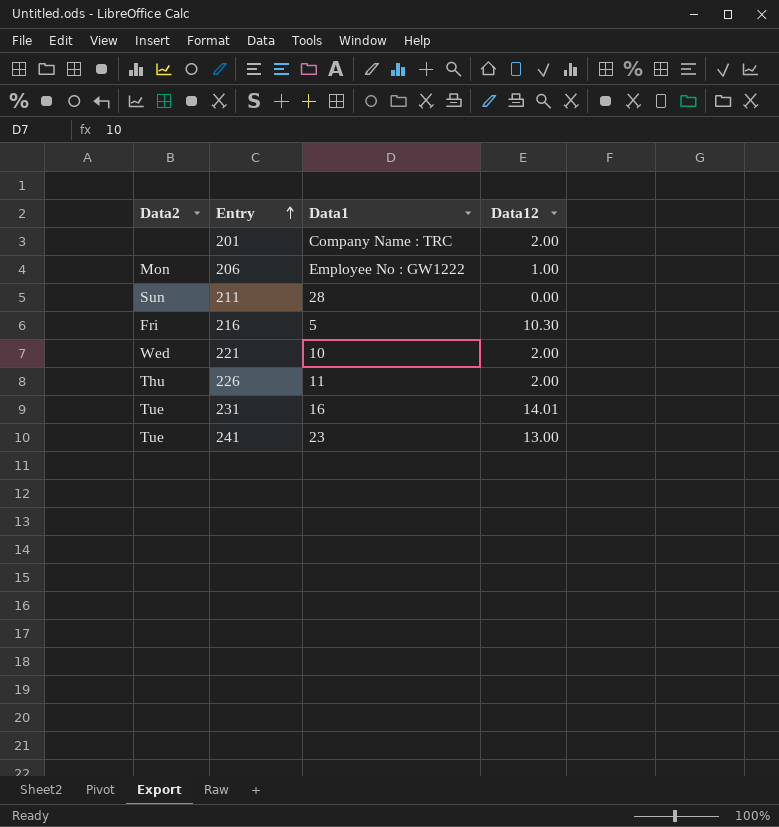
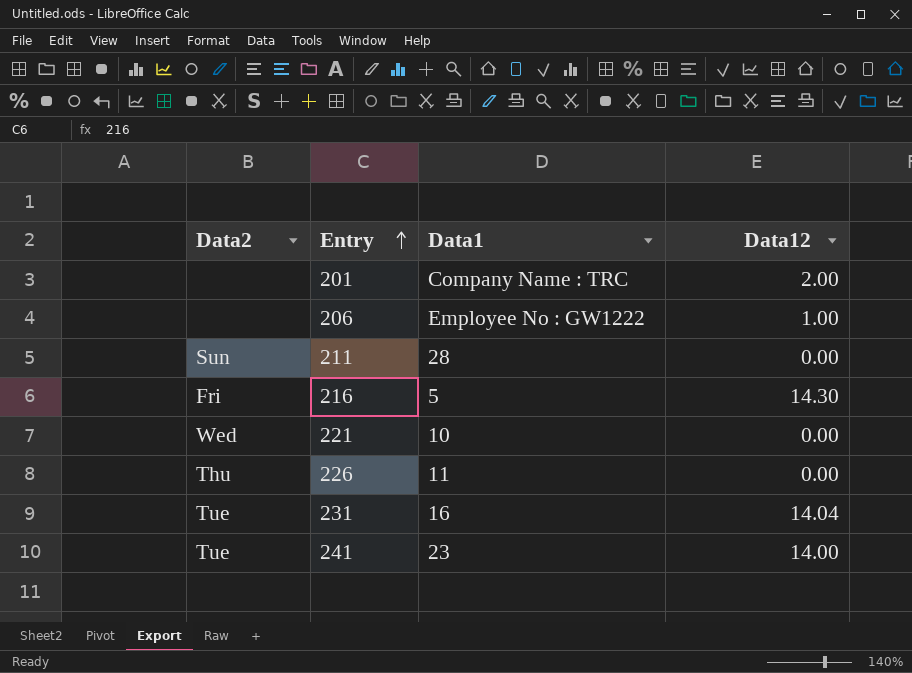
206 | Data2: Mon -> none
216 | Data12: 10.30 -> 14.30
221 | Data12: 2.00 -> 0.00
226 | Data12: 2.00 -> 0.00
231 | Data12: 14.01 -> 14.04
241 | Data12: 13.00 -> 14.00

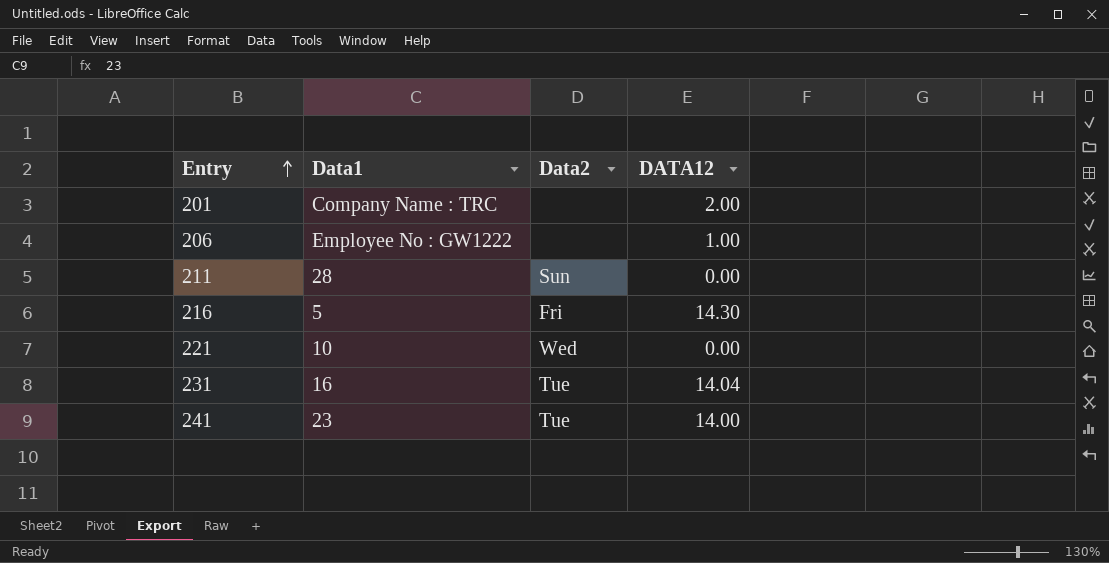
column Data2 | position: 1 -> 3
column name: Data12 -> DATA12
row 226: Thu | 11 | 0.00 -> none

